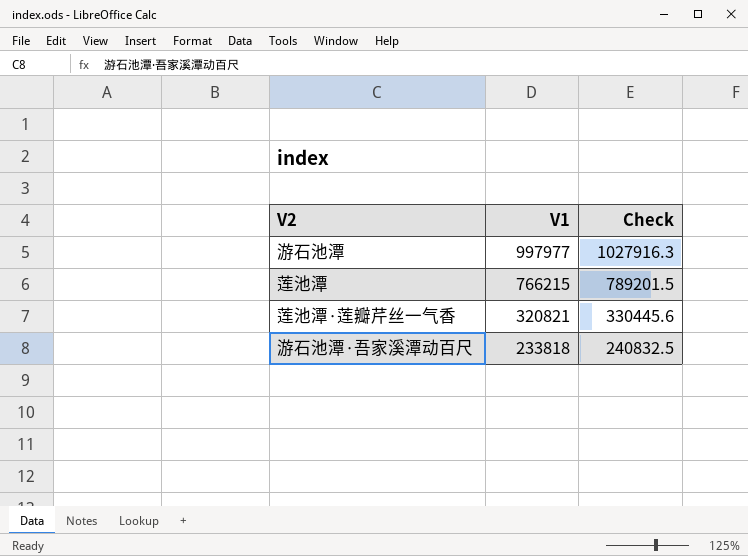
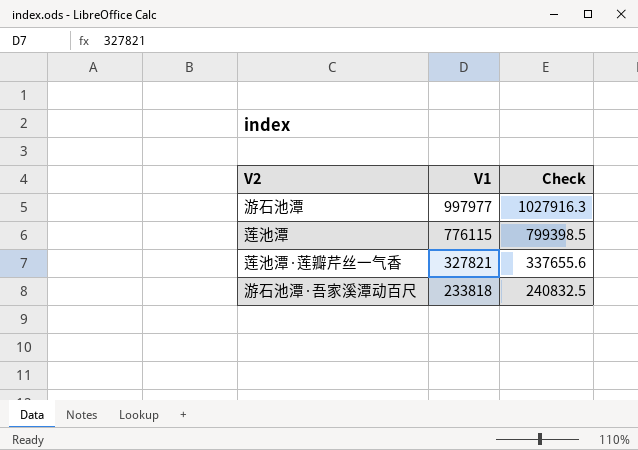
莲池潭 | V1: 766215 -> 776115
莲池潭 | Check: 789201.5 -> 799398.5
莲池潭·莲瓣芹丝一气香 | V1: 320821 -> 327821
莲池潭·莲瓣芹丝一气香 | Check: 330445.6 -> 337655.6

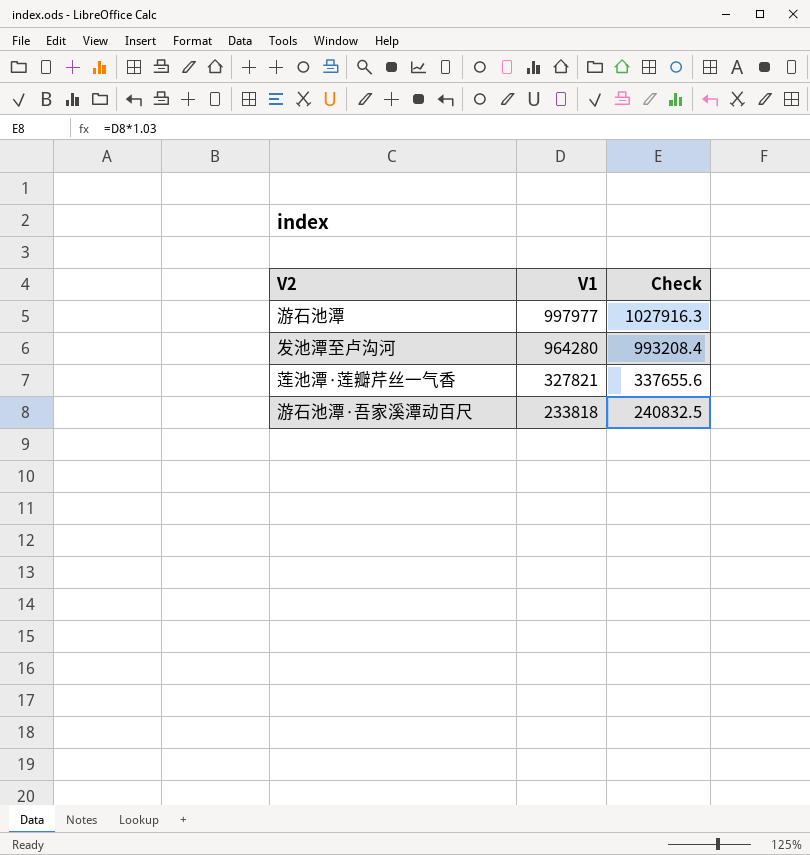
row 莲池潭: 776115 | 799398.5 -> none
row 发池潭至卢沟河: none -> 964280 | 993208.4

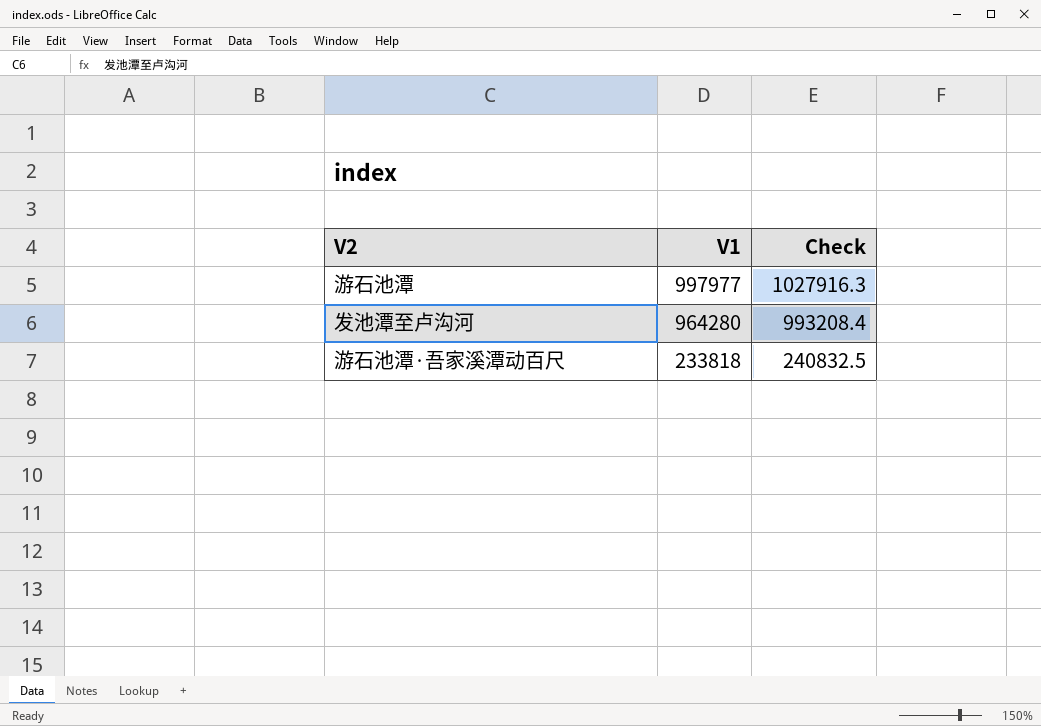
row 莲池潭·莲瓣芹丝一气香: 327821 | 337655.6 -> none

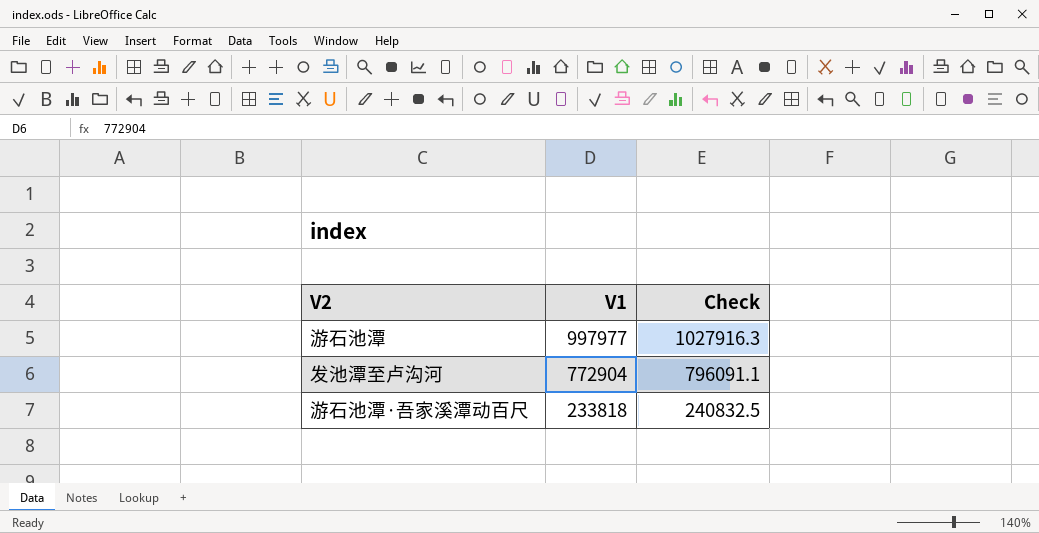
发池潭至卢沟河 | V1: 964280 -> 772904
发池潭至卢沟河 | Check: 993208.4 -> 796091.1

